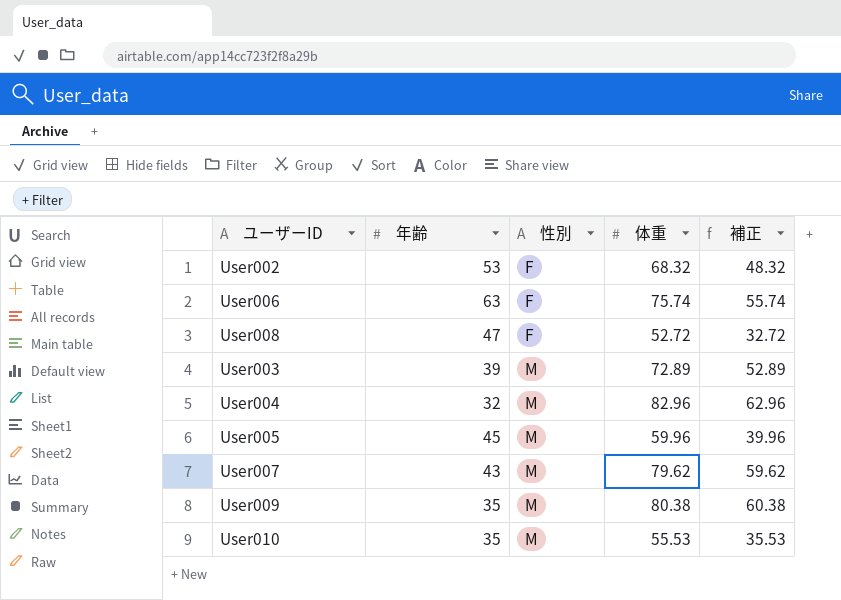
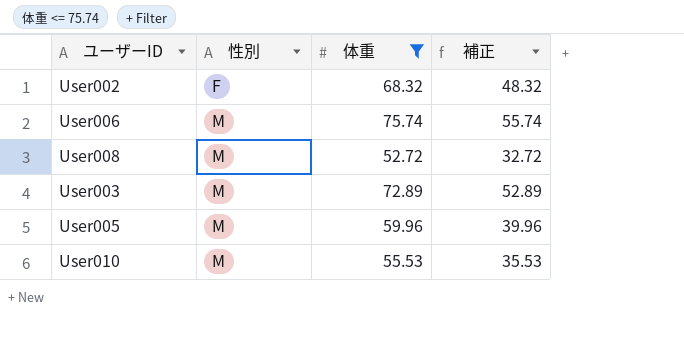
filter: none -> 体重 <= 75.74
column 年齢 | position: 2 -> none
User006 | 性別: F -> M
User008 | 性別: F -> M

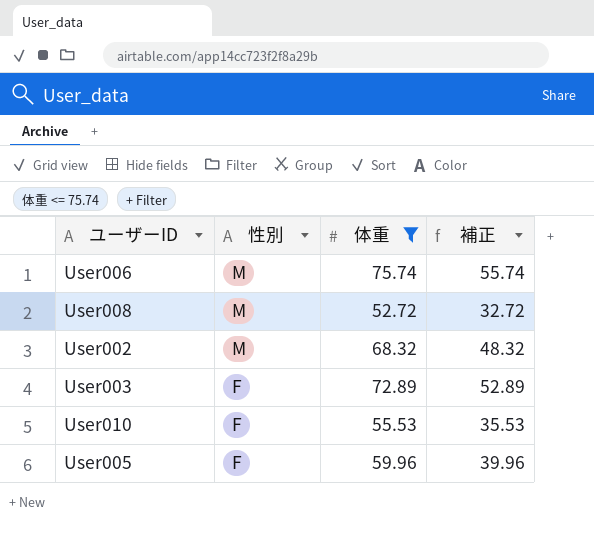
row order: 性別 ascending -> 性別 descending
User002 | 性別: F -> M
User003 | 性別: M -> F
User010 | 性別: M -> F
User005 | 性別: M -> F

